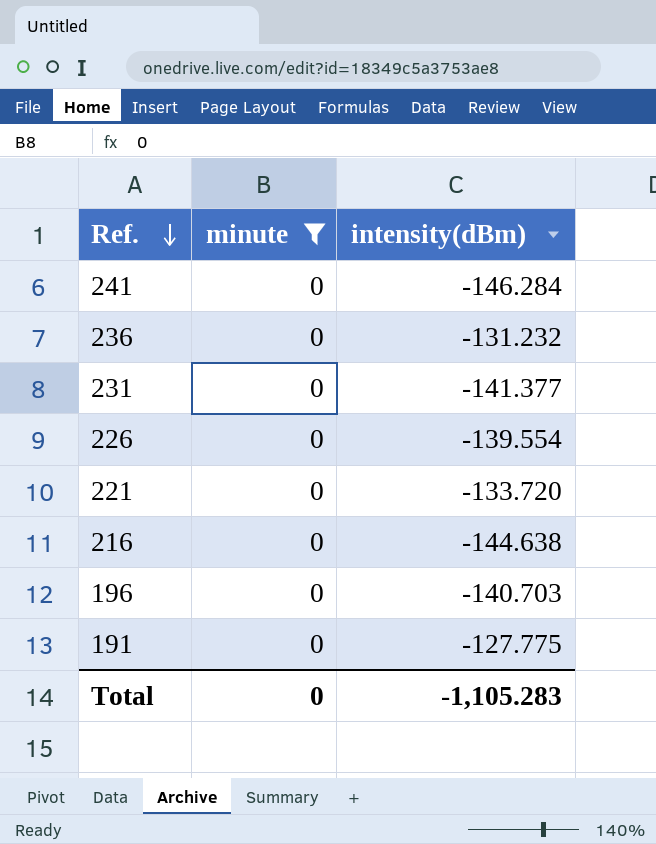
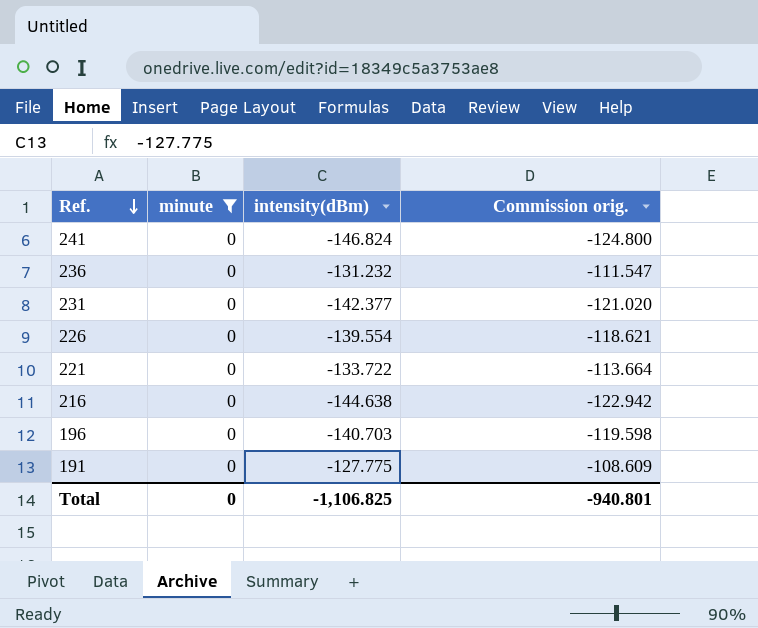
column Commission orig. | formula: none -> [intensity(dBm)] * 0.85
241 | intensity(dBm): -146.284 -> -146.824
231 | intensity(dBm): -141.377 -> -142.377
221 | intensity(dBm): -133.720 -> -133.722
Total | intensity(dBm): -1,105.283 -> -1,106.825

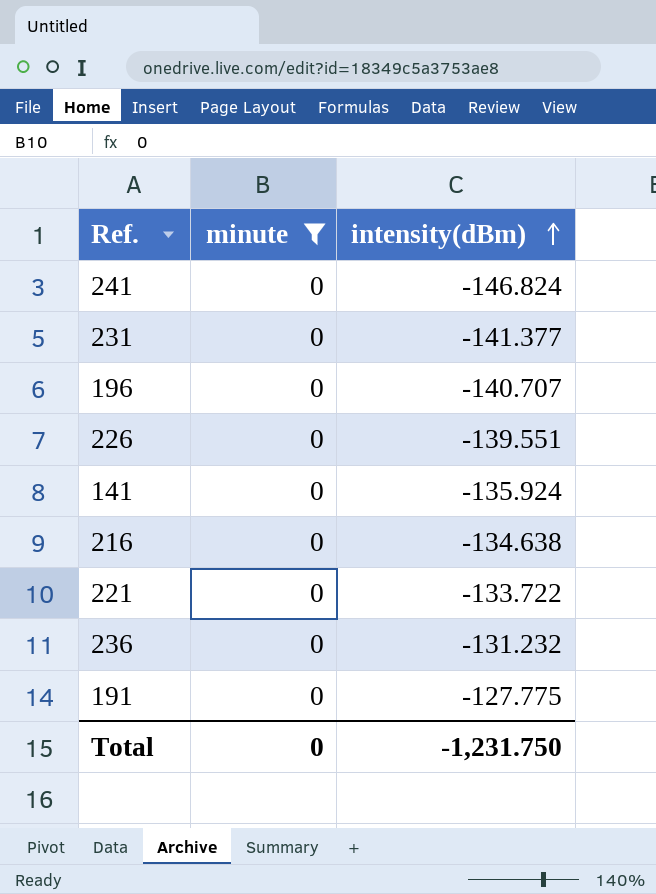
row order: Ref. descending -> intensity(dBm) ascending
column Commission orig. | formula: [intensity(dBm)] * 0.85 -> none
231 | intensity(dBm): -142.377 -> -141.377
196 | intensity(dBm): -140.703 -> -140.707
226 | intensity(dBm): -139.554 -> -139.551
row 141: none -> 0 | -135.924
216 | intensity(dBm): -144.638 -> -134.638
Total | intensity(dBm): -1,106.825 -> -1,231.750

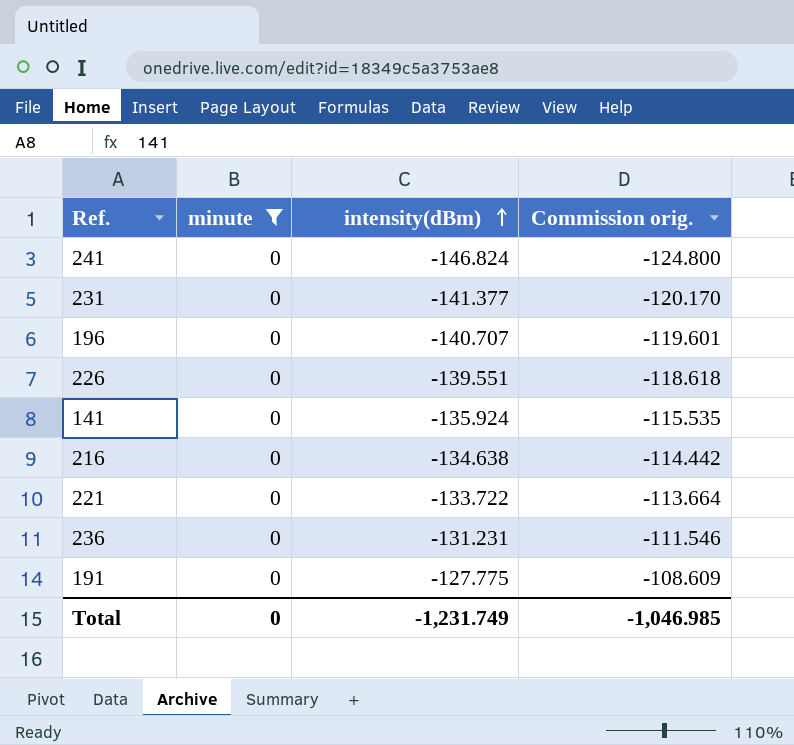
column Commission orig. | formula: none -> [intensity(dBm)] * 0.85
236 | intensity(dBm): -131.232 -> -131.231
Total | intensity(dBm): -1,231.750 -> -1,231.749

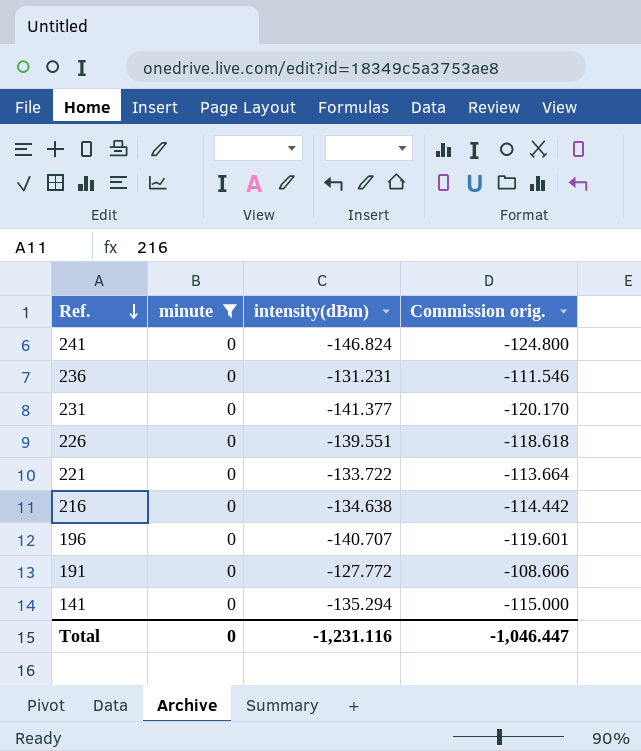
row order: intensity(dBm) ascending -> Ref. descending
191 | intensity(dBm): -127.775 -> -127.772
191 | Commission orig.: -108.609 -> -108.606
141 | intensity(dBm): -135.924 -> -135.294
141 | Commission orig.: -115.535 -> -115.000
Total | intensity(dBm): -1,231.749 -> -1,231.116
Total | Commission orig.: -1,046.985 -> -1,046.447

